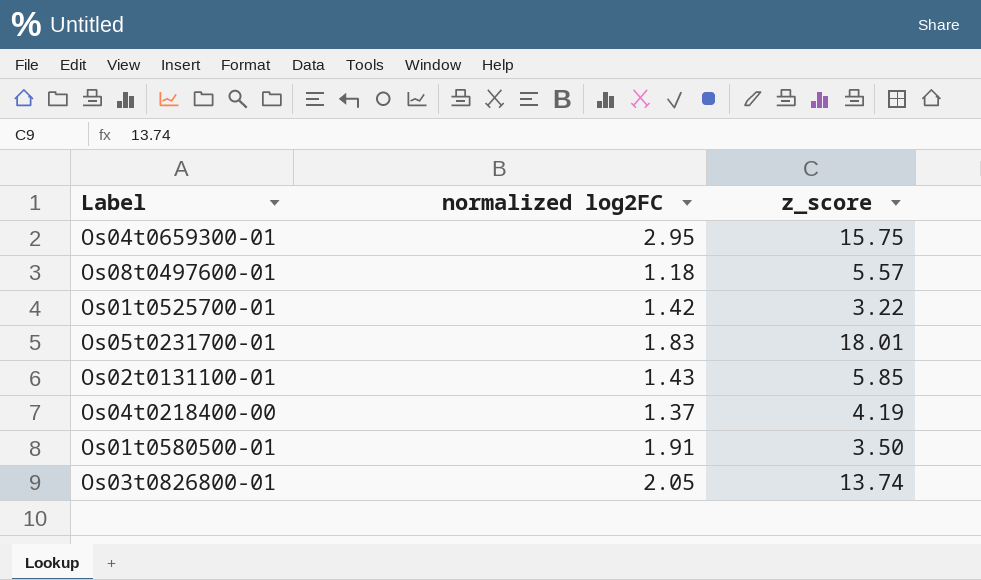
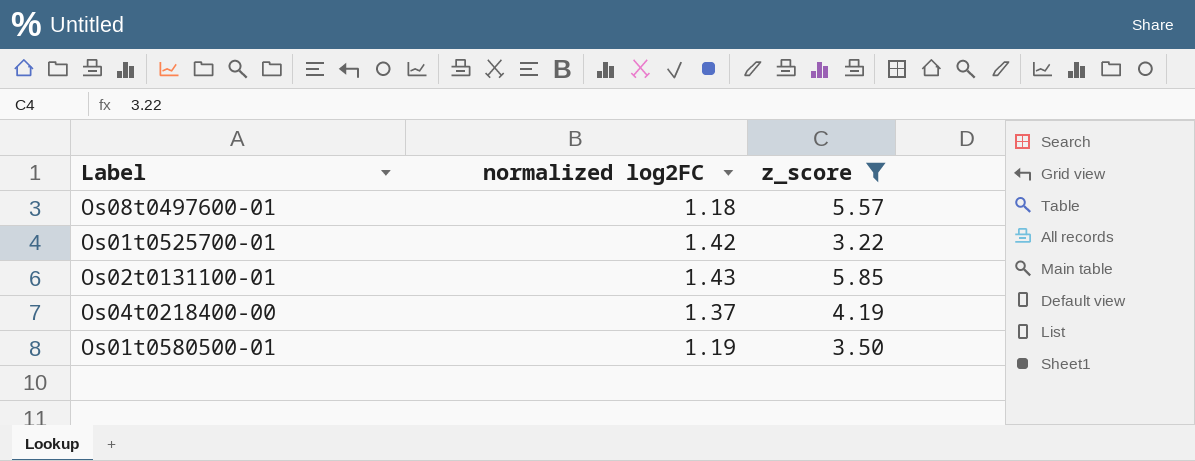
filter: none -> z_score <= 5.85
Os01t0580500-01 | normalized log2FC: 1.91 -> 1.19

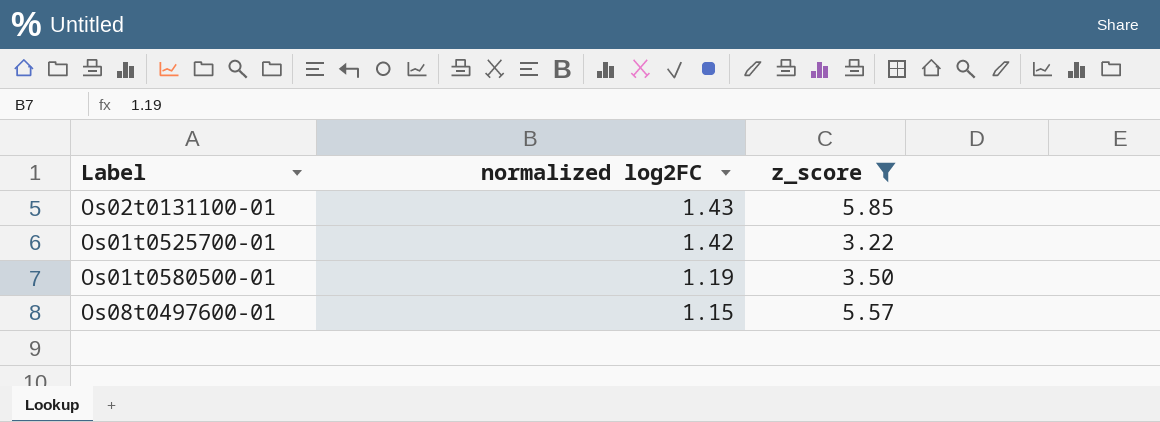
row order: none -> normalized log2FC descending
row Os04t0218400-00: 1.37 | 4.19 -> none
Os08t0497600-01 | normalized log2FC: 1.18 -> 1.15

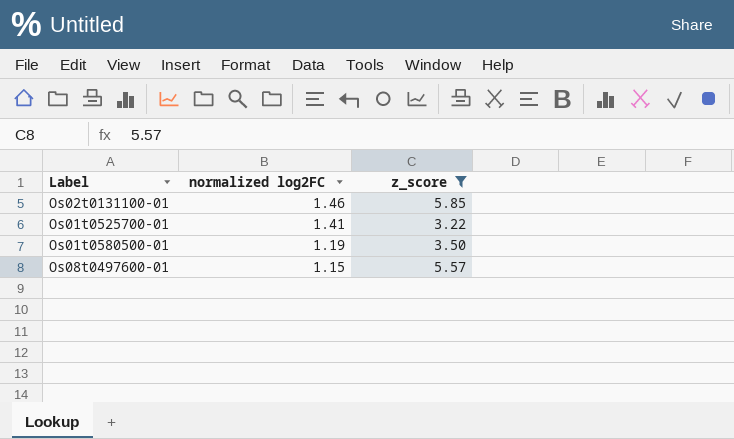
Os02t0131100-01 | normalized log2FC: 1.43 -> 1.46
Os01t0525700-01 | normalized log2FC: 1.42 -> 1.41

